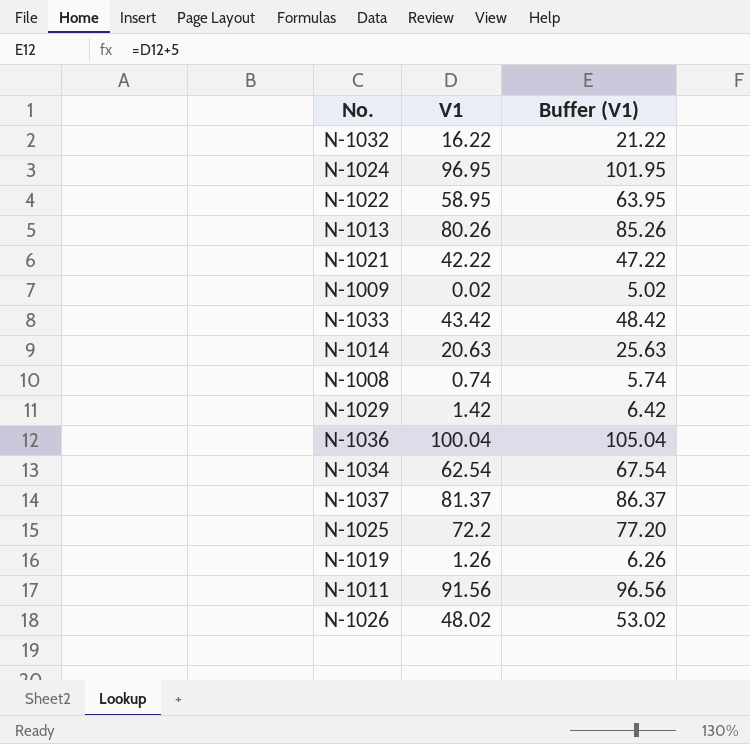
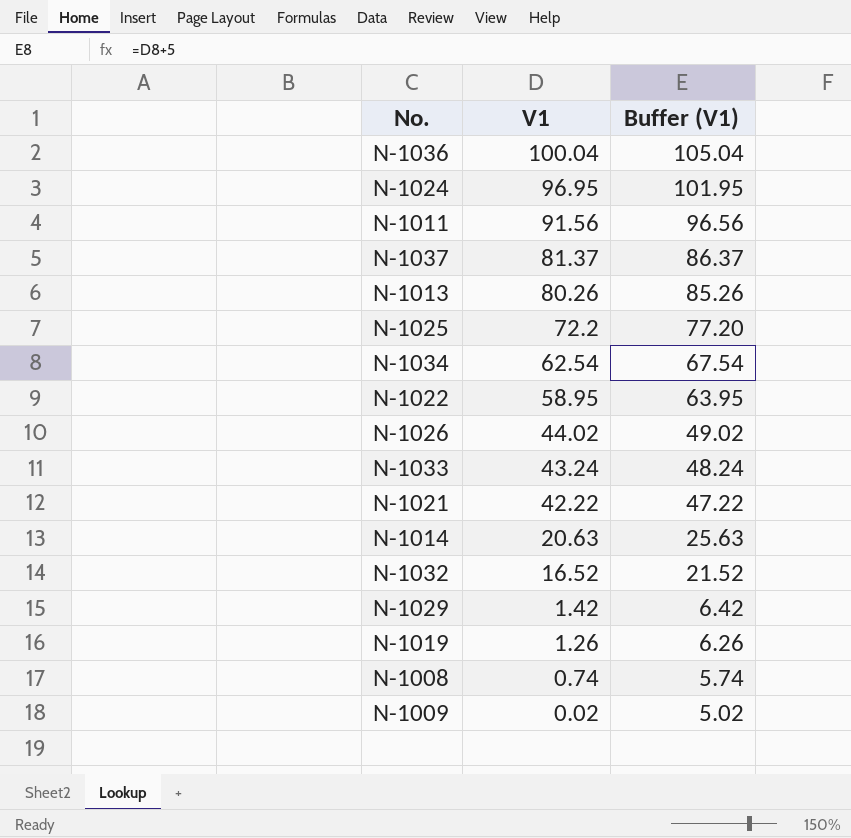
row order: none -> V1 descending
N-1026 | V1: 48.02 -> 44.02
N-1026 | Buffer (V1): 53.02 -> 49.02
N-1033 | V1: 43.42 -> 43.24
N-1033 | Buffer (V1): 48.42 -> 48.24
N-1032 | V1: 16.22 -> 16.52
N-1032 | Buffer (V1): 21.22 -> 21.52

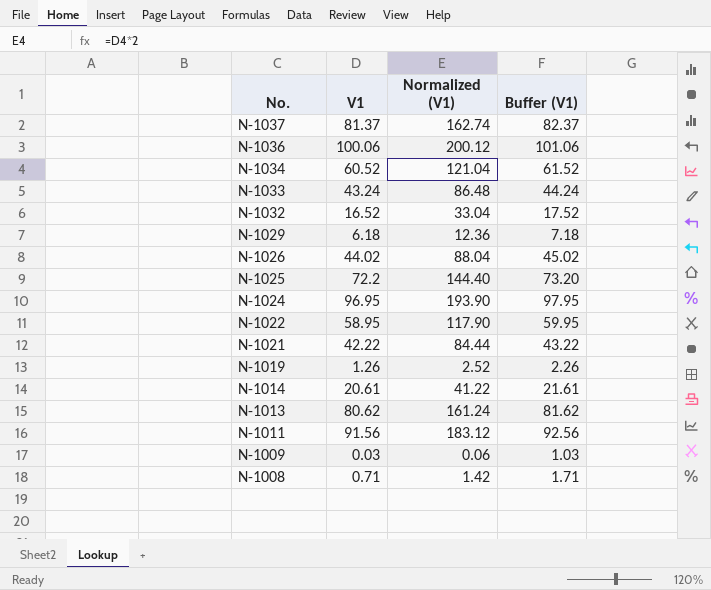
row order: V1 descending -> No. descending
column Normalized (V1) | formula: none -> [V1] * 2
column Buffer (V1) | formula: [V1] + 5 -> [V1] + 1
N-1036 | V1: 100.04 -> 100.06
N-1034 | V1: 62.54 -> 60.52
N-1029 | V1: 1.42 -> 6.18
N-1014 | V1: 20.63 -> 20.61
N-1013 | V1: 80.26 -> 80.62
N-1009 | V1: 0.02 -> 0.03
N-1008 | V1: 0.74 -> 0.71

